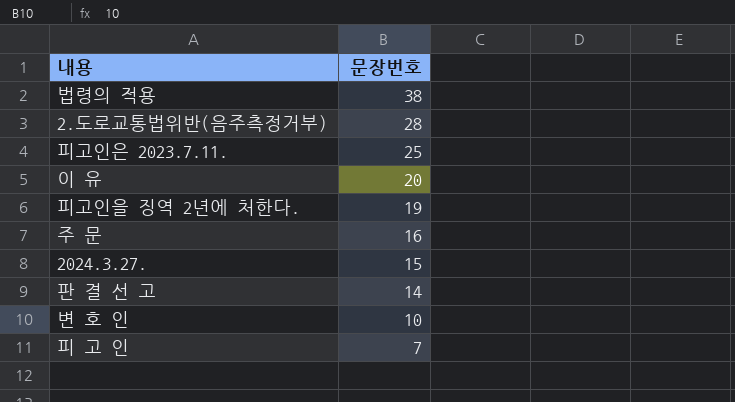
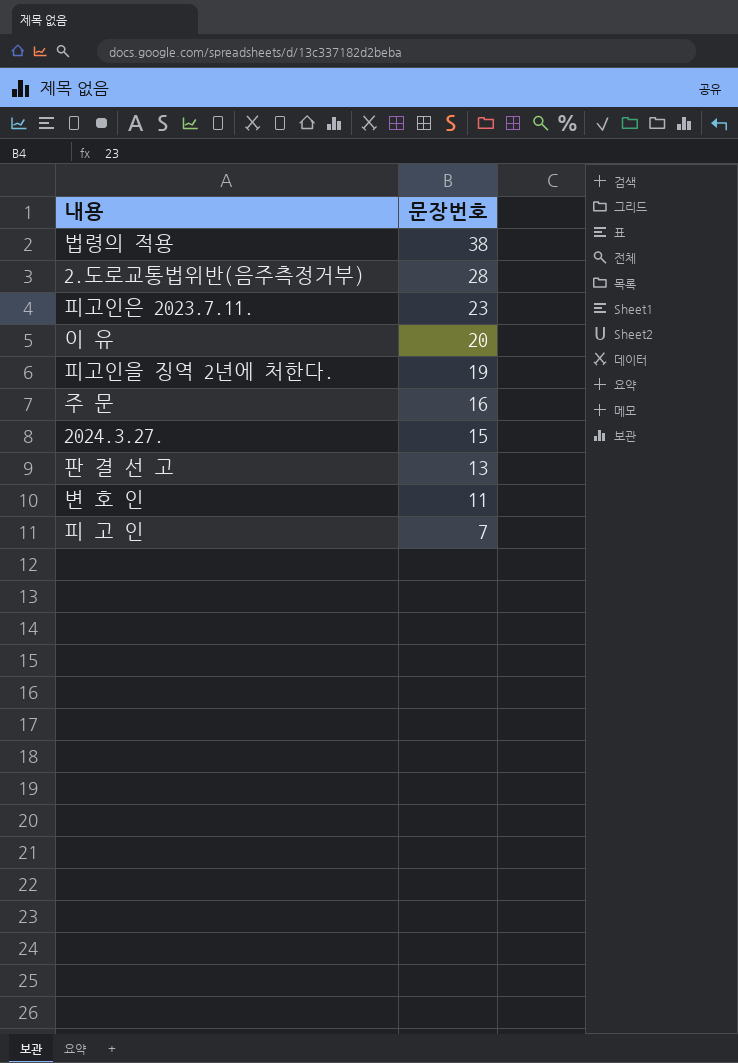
피고인은 2023.7.11. | 문장번호: 25 -> 23
판 결 선 고 | 문장번호: 14 -> 13
변 호 인 | 문장번호: 10 -> 11

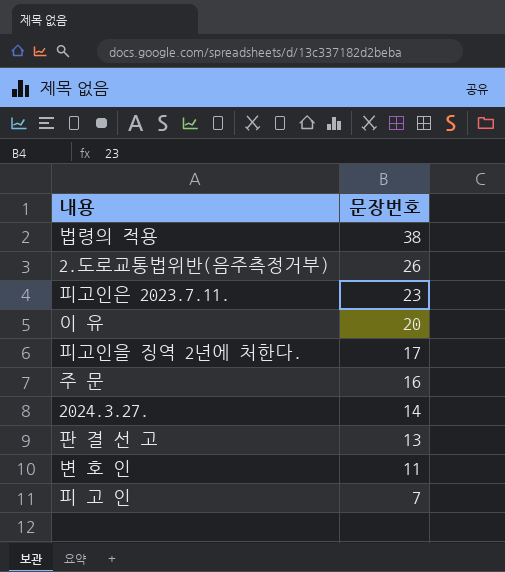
2.도로교통법위반(음주측정거부) | 문장번호: 28 -> 26
피고인을 징역 2년에 처한다. | 문장번호: 19 -> 17
2024.3.27. | 문장번호: 15 -> 14

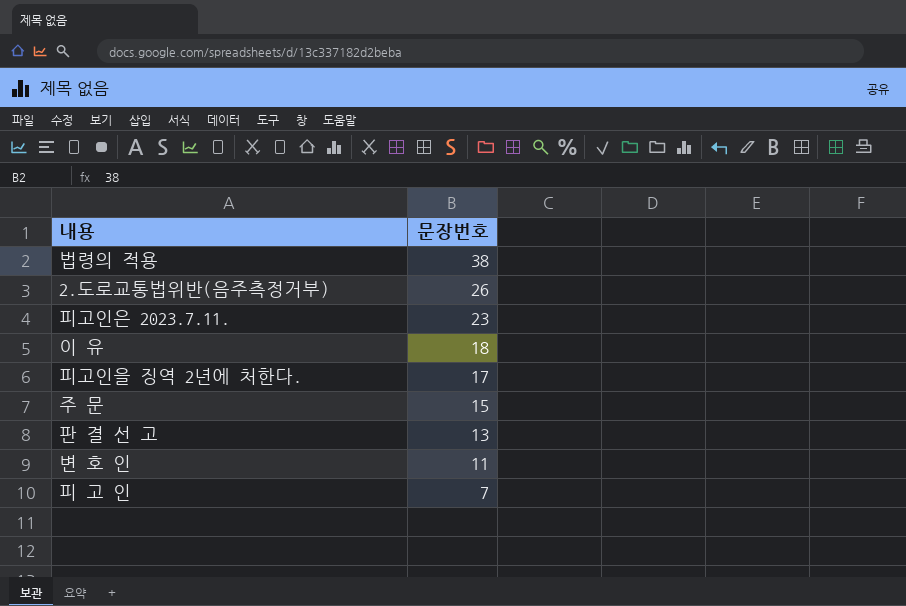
row 2024.3.27.: 14 -> none
이 유 | 문장번호: 20 -> 18
주 문 | 문장번호: 16 -> 15

